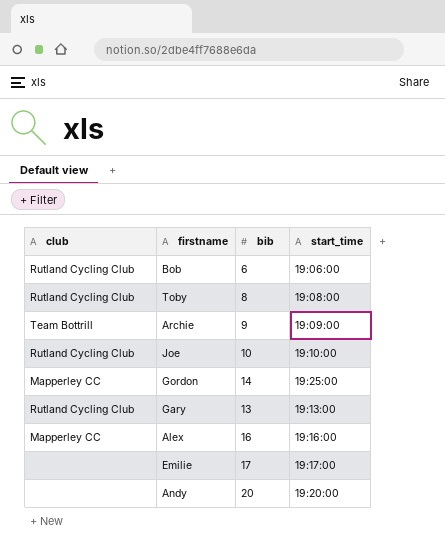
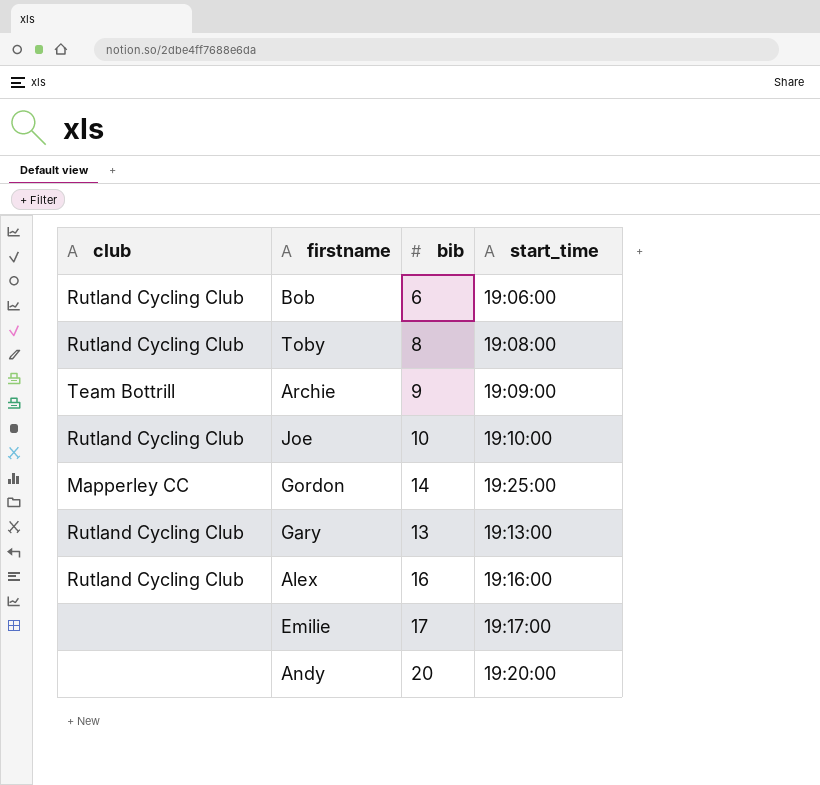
Alex | club: Mapperley CC -> Rutland Cycling Club

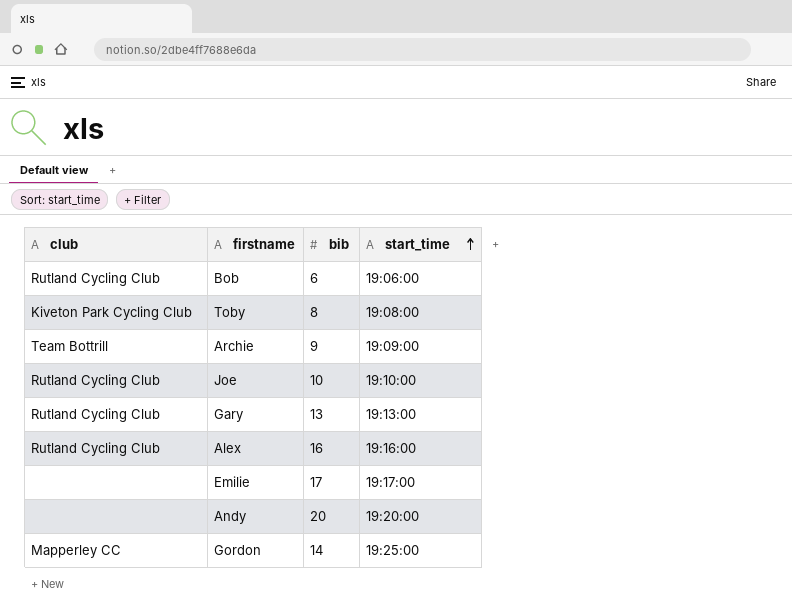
row order: none -> start_time ascending
Toby | club: Rutland Cycling Club -> Kiveton Park Cycling Club

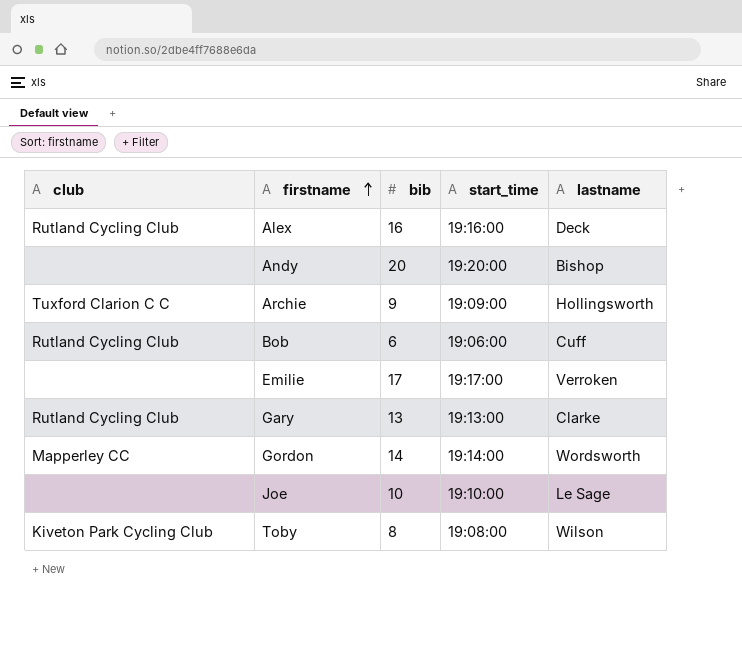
row order: start_time ascending -> firstname ascending
column lastname | position: none -> 5
Archie | club: Team Bottrill -> Tuxford Clarion C C
Gordon | start_time: 19:25:00 -> 19:14:00
Joe | club: Rutland Cycling Club -> none

